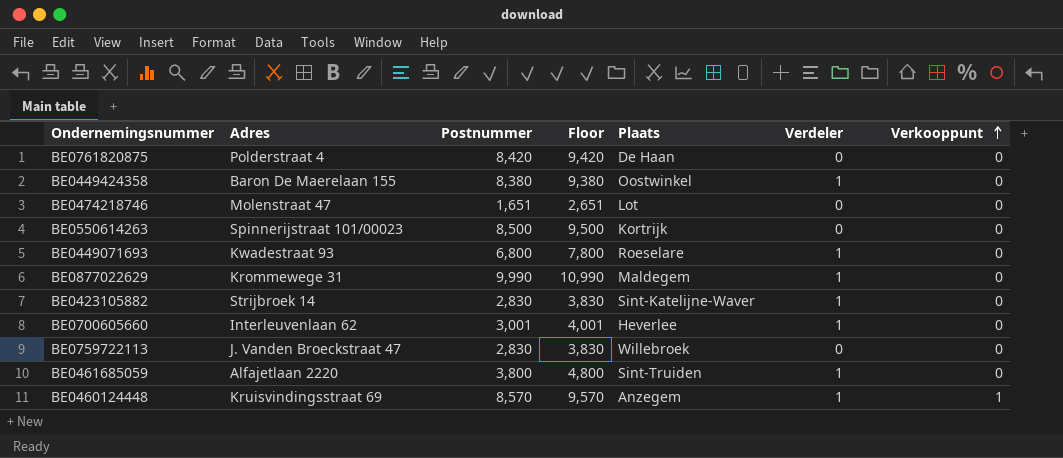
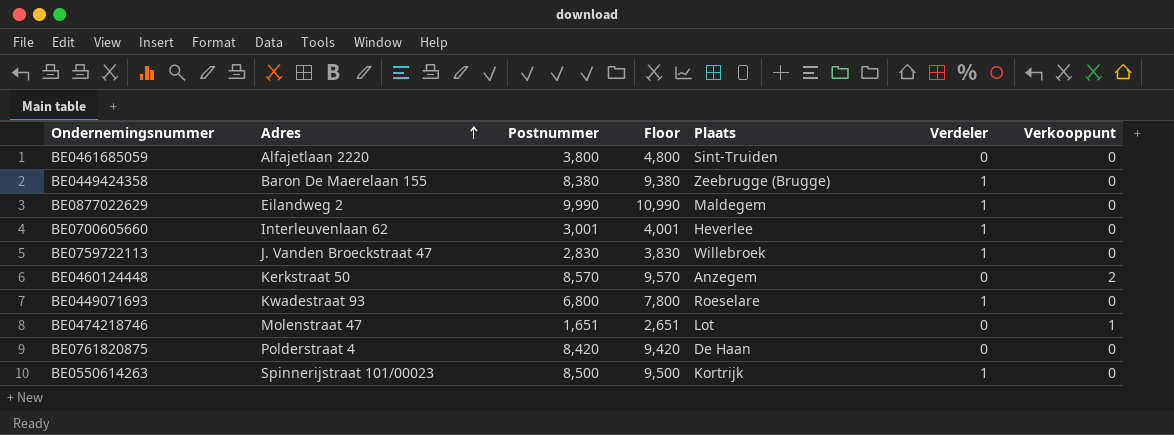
row order: Verkooppunt ascending -> Adres ascending
row BE0423105882: Strijbroek 14 | 2,830 | 3,830 | Sint-Katelijne-Waver | 1 | 0 -> none
BE0461685059 | Verdeler: 1 -> 0
BE0449424358 | Plaats: Oostwinkel -> Zeebrugge (Brugge)
BE0877022629 | Adres: Krommewege 31 -> Eilandweg 2
BE0759722113 | Verdeler: 0 -> 1
BE0460124448 | Adres: Kruisvindingsstraat 69 -> Kerkstraat 50
BE0460124448 | Verdeler: 1 -> 0
BE0460124448 | Verkooppunt: 1 -> 2
BE0474218746 | Verkooppunt: 0 -> 1
BE0550614263 | Verdeler: 0 -> 1

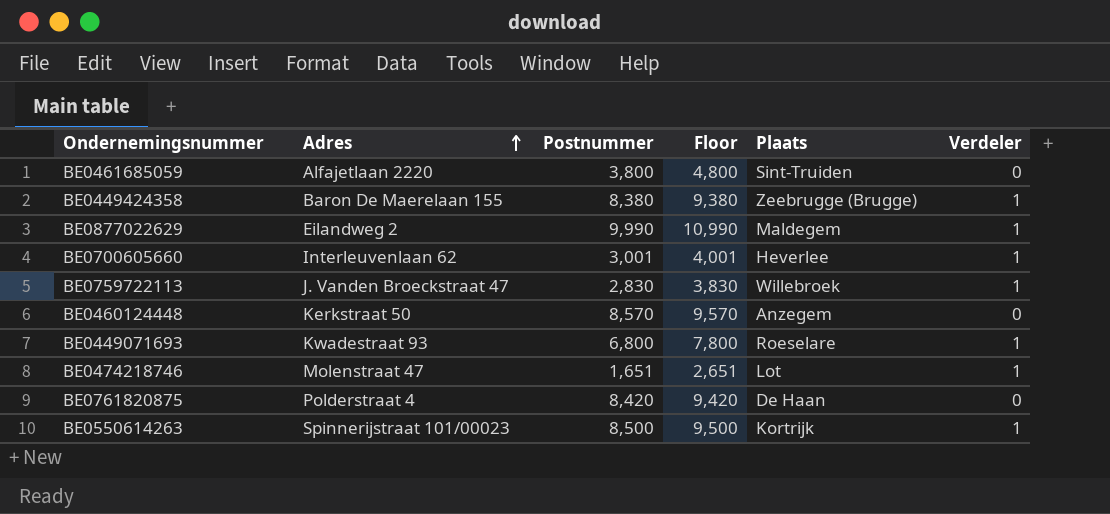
column Verkooppunt | position: 7 -> none
BE0474218746 | Verdeler: 0 -> 1

